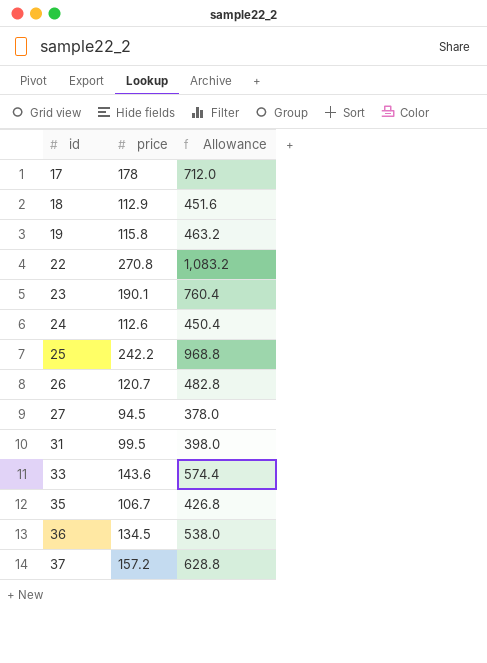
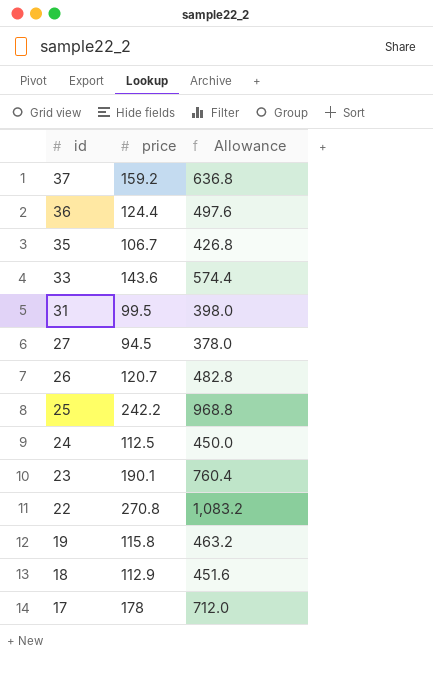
row order: id ascending -> id descending
37 | price: 157.2 -> 159.2
37 | Allowance: 628.8 -> 636.8
36 | price: 134.5 -> 124.4
36 | Allowance: 538.0 -> 497.6
24 | price: 112.6 -> 112.5
24 | Allowance: 450.4 -> 450.0

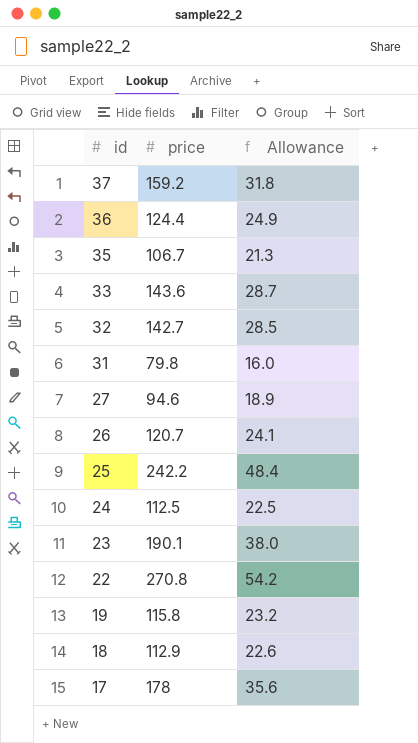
column Allowance | formula: [price] * 4 -> [price] * 0.2
row 32: none -> 142.7 | 28.5
31 | price: 99.5 -> 79.8
27 | price: 94.5 -> 94.6

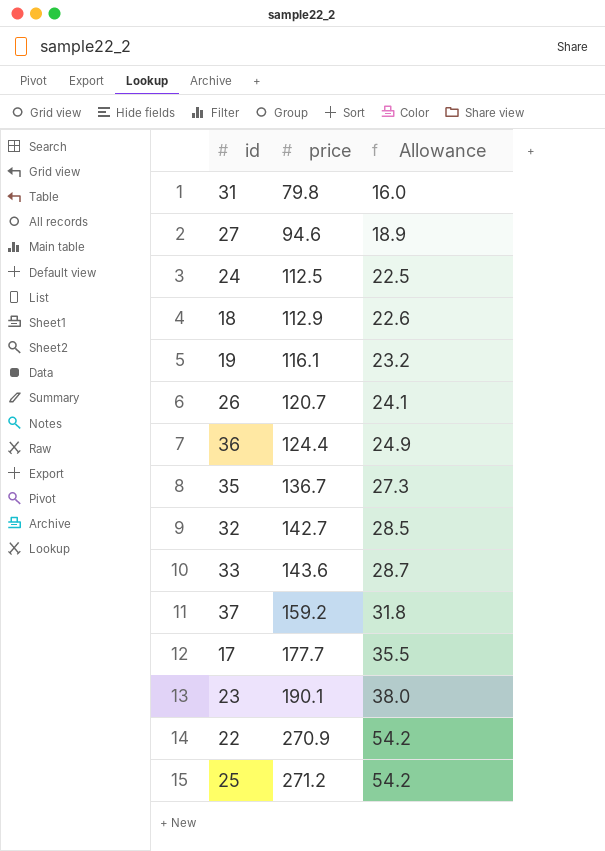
row order: id descending -> price ascending
19 | price: 115.8 -> 116.1
35 | price: 106.7 -> 136.7
35 | Allowance: 21.3 -> 27.3
17 | price: 178 -> 177.7
17 | Allowance: 35.6 -> 35.5
22 | price: 270.8 -> 270.9
25 | price: 242.2 -> 271.2
25 | Allowance: 48.4 -> 54.2

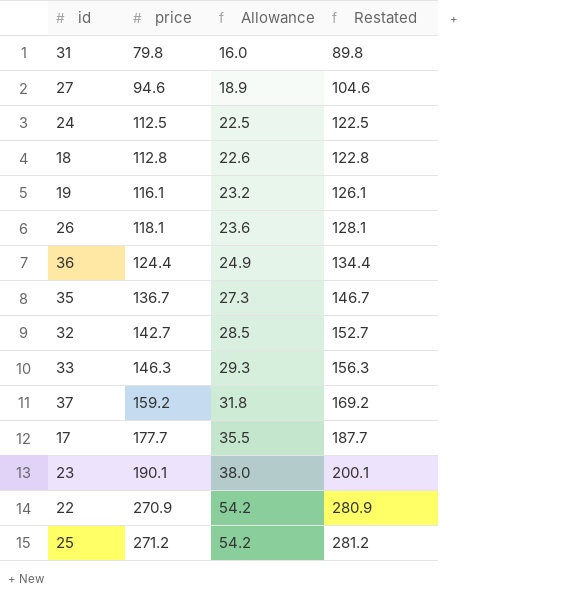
column Restated | formula: none -> [price] + 10
18 | price: 112.9 -> 112.8
26 | price: 120.7 -> 118.1
26 | Allowance: 24.1 -> 23.6
33 | price: 143.6 -> 146.3
33 | Allowance: 28.7 -> 29.3

